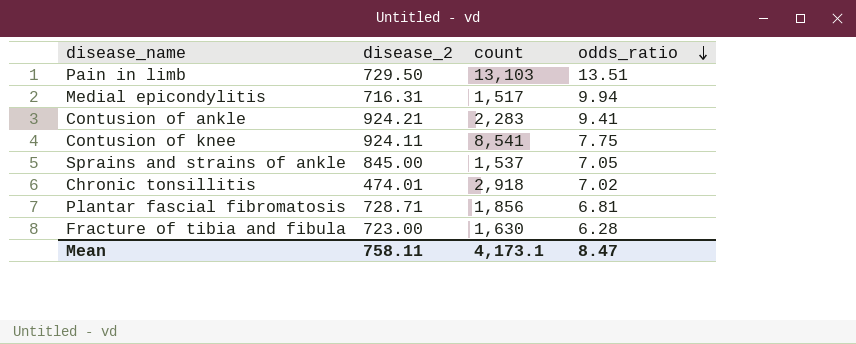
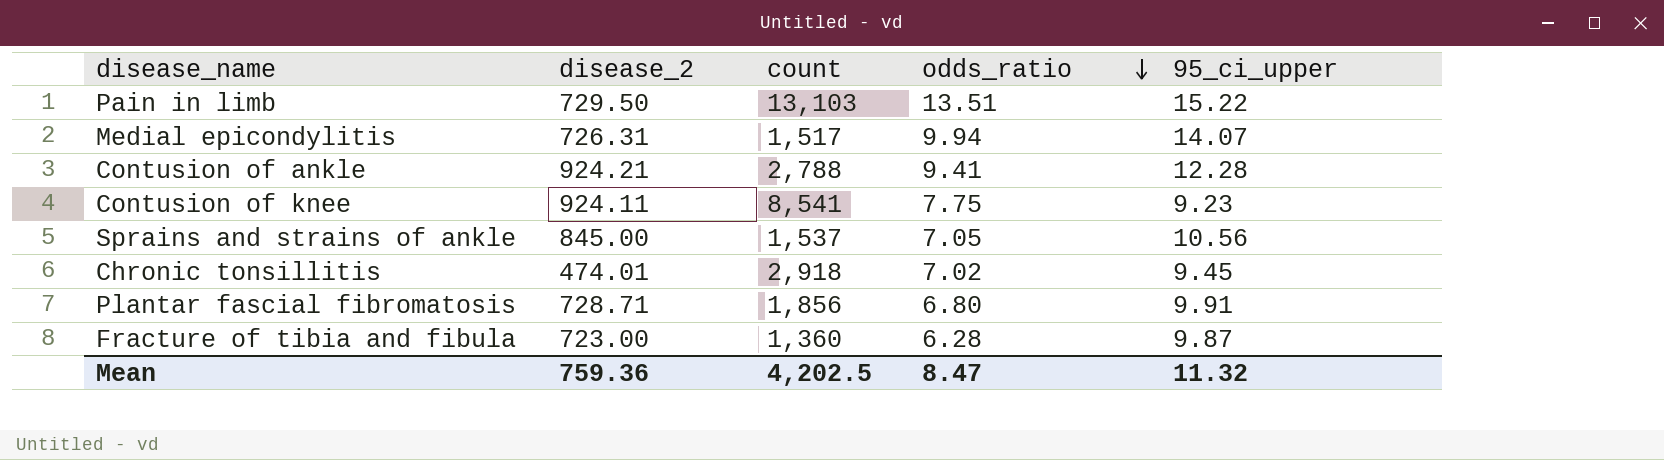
column 95_ci_upper | position: none -> 5
Medial epicondylitis | disease_2: 716.31 -> 726.31
Contusion of ankle | count: 2,283 -> 2,788
Plantar fascial fibromatosis | odds_ratio: 6.81 -> 6.80
Fracture of tibia and fibula | count: 1,630 -> 1,360
Mean | disease_2: 758.11 -> 759.36
Mean | count: 4,173.1 -> 4,202.5

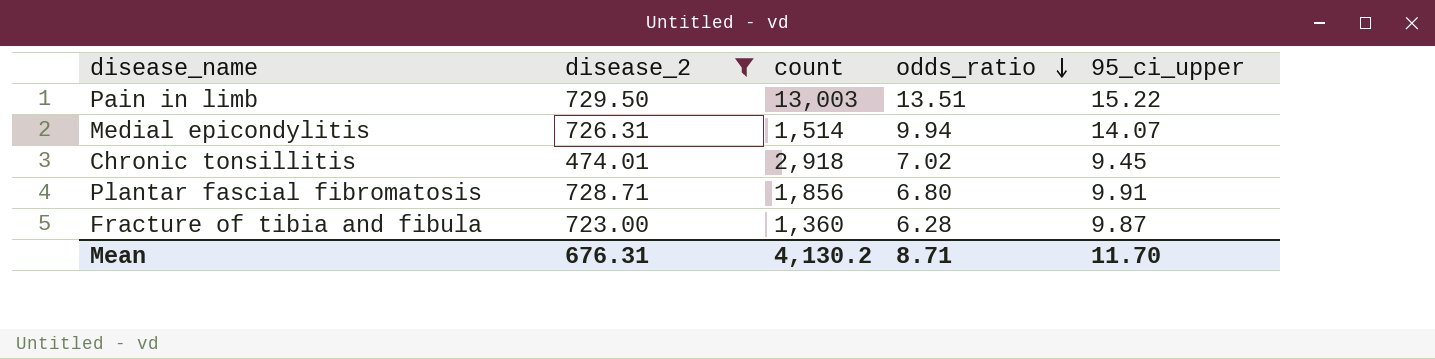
filter: none -> disease_2 <= 729.50
Pain in limb | count: 13,103 -> 13,003
Medial epicondylitis | count: 1,517 -> 1,514
Mean | disease_2: 759.36 -> 676.31
Mean | count: 4,202.5 -> 4,130.2
Mean | odds_ratio: 8.47 -> 8.71
Mean | 95_ci_upper: 11.32 -> 11.70

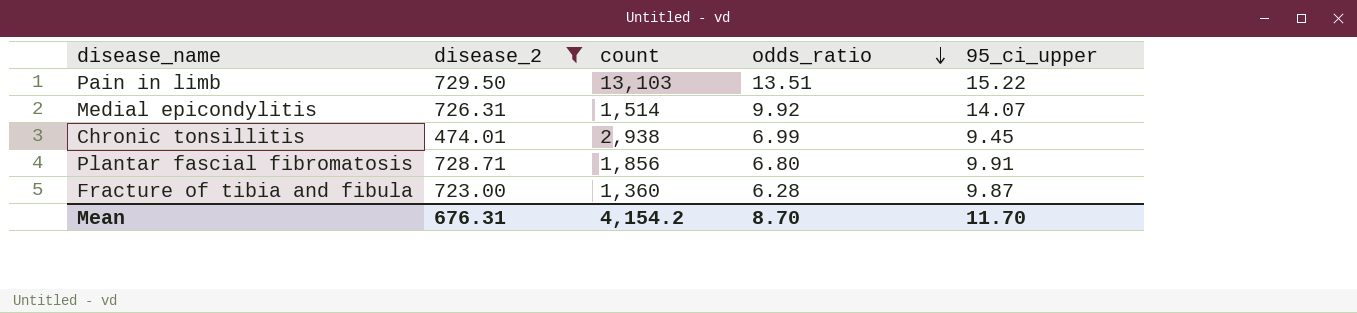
Pain in limb | count: 13,003 -> 13,103
Medial epicondylitis | odds_ratio: 9.94 -> 9.92
Chronic tonsillitis | count: 2,918 -> 2,938
Chronic tonsillitis | odds_ratio: 7.02 -> 6.99
Mean | count: 4,130.2 -> 4,154.2
Mean | odds_ratio: 8.71 -> 8.70

